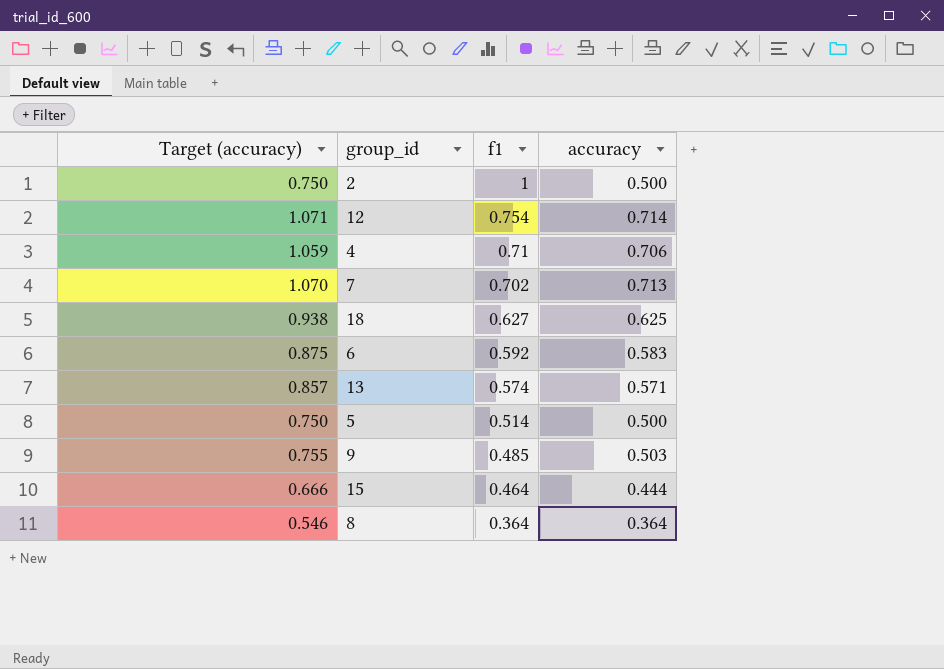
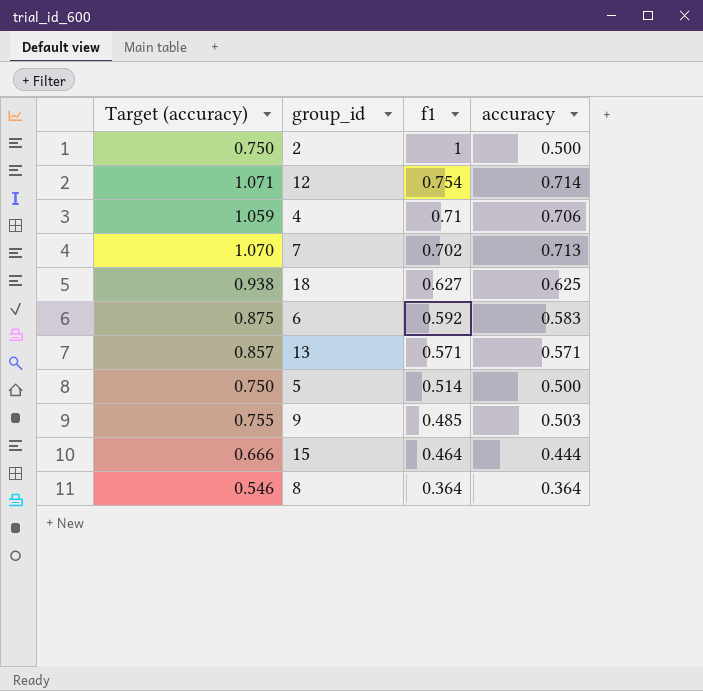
13 | f1: 0.574 -> 0.571

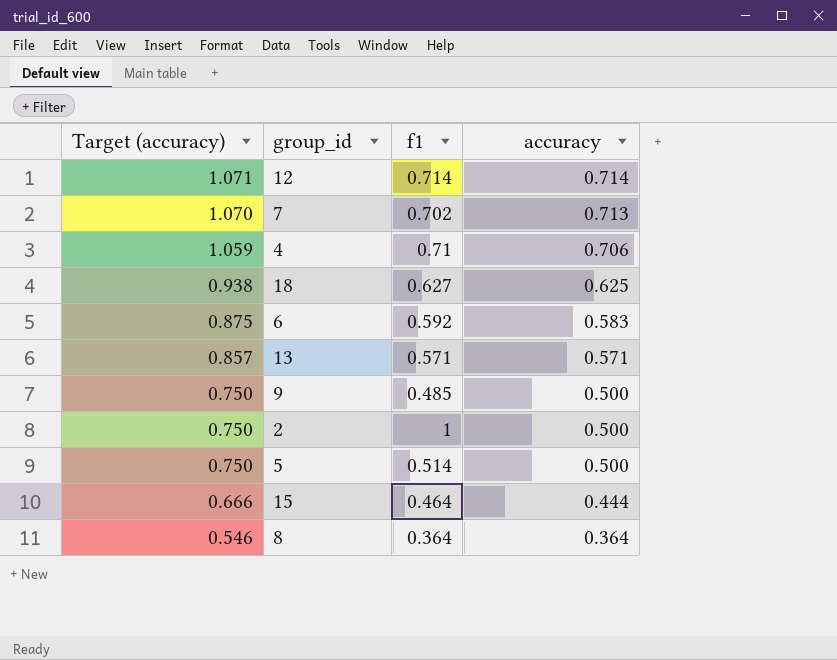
row order: f1 descending -> Target (accuracy) descending
12 | f1: 0.754 -> 0.714
9 | Target (accuracy): 0.755 -> 0.750
9 | accuracy: 0.503 -> 0.500

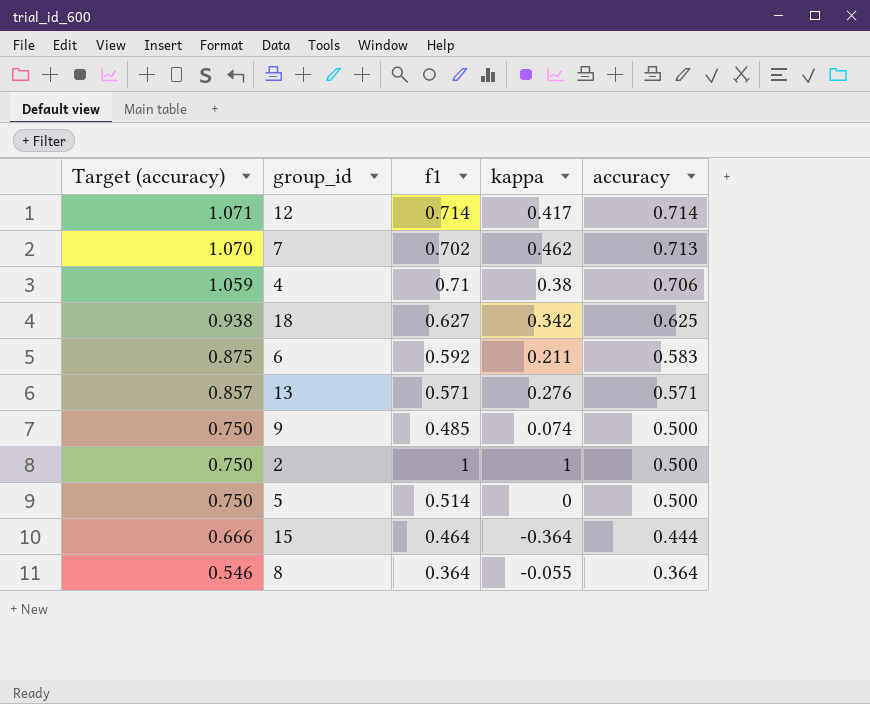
column kappa | position: none -> 4

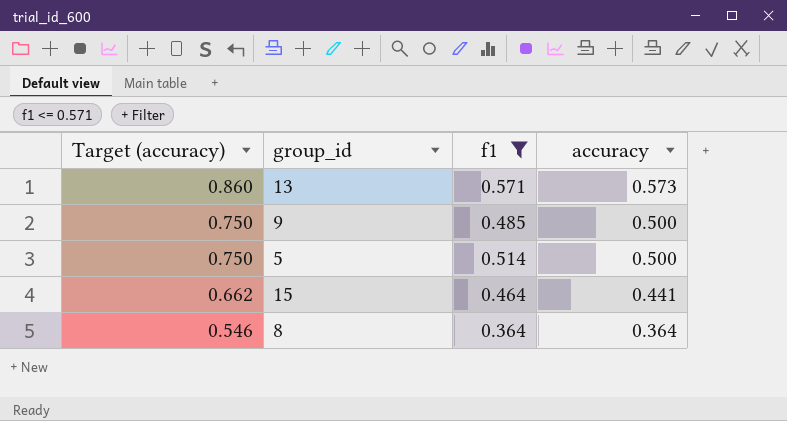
filter: none -> f1 <= 0.571
column kappa | position: 4 -> none
13 | Target (accuracy): 0.857 -> 0.860
13 | accuracy: 0.571 -> 0.573
15 | Target (accuracy): 0.666 -> 0.662
15 | accuracy: 0.444 -> 0.441

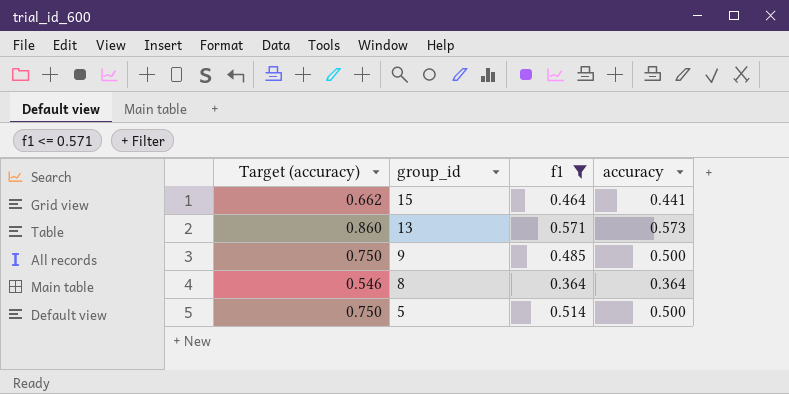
row order: Target (accuracy) descending -> group_id descending

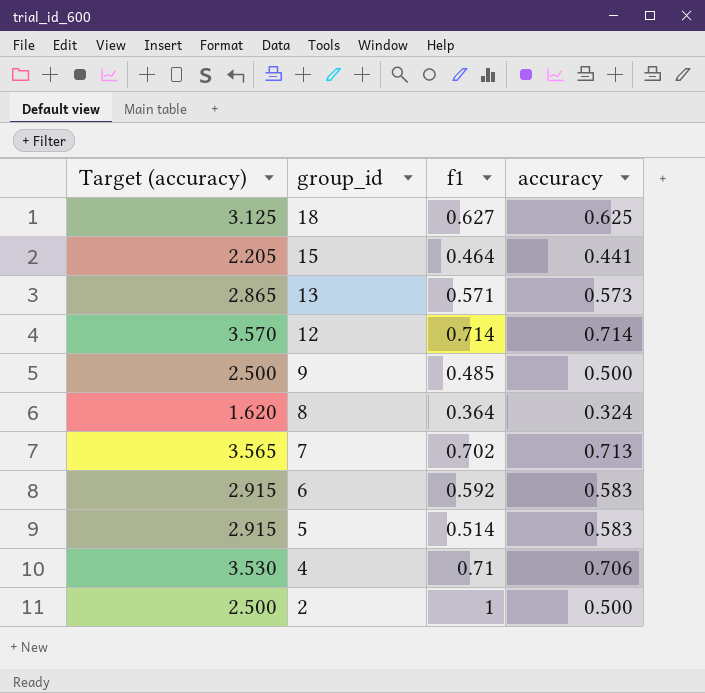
filter: f1 <= 0.571 -> none
column Target (accuracy) | formula: [accuracy] * 1.5 -> [accuracy] * 5
8 | accuracy: 0.364 -> 0.324
5 | accuracy: 0.500 -> 0.583

